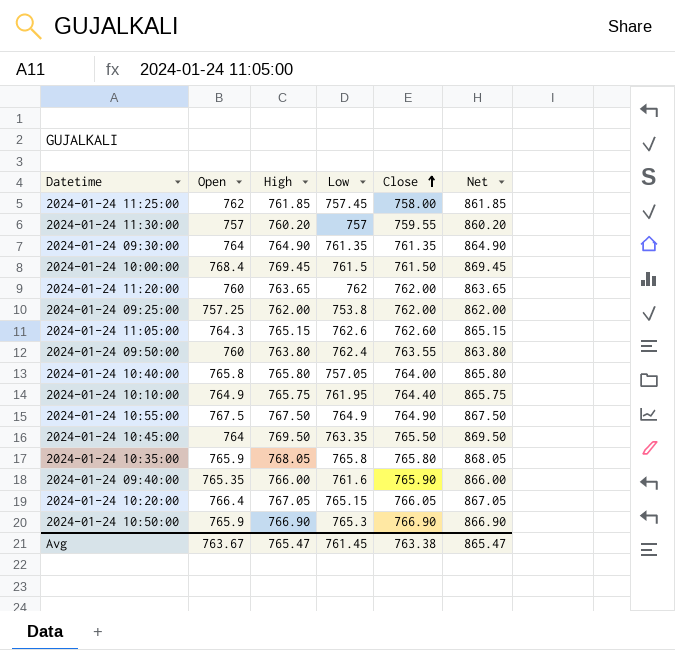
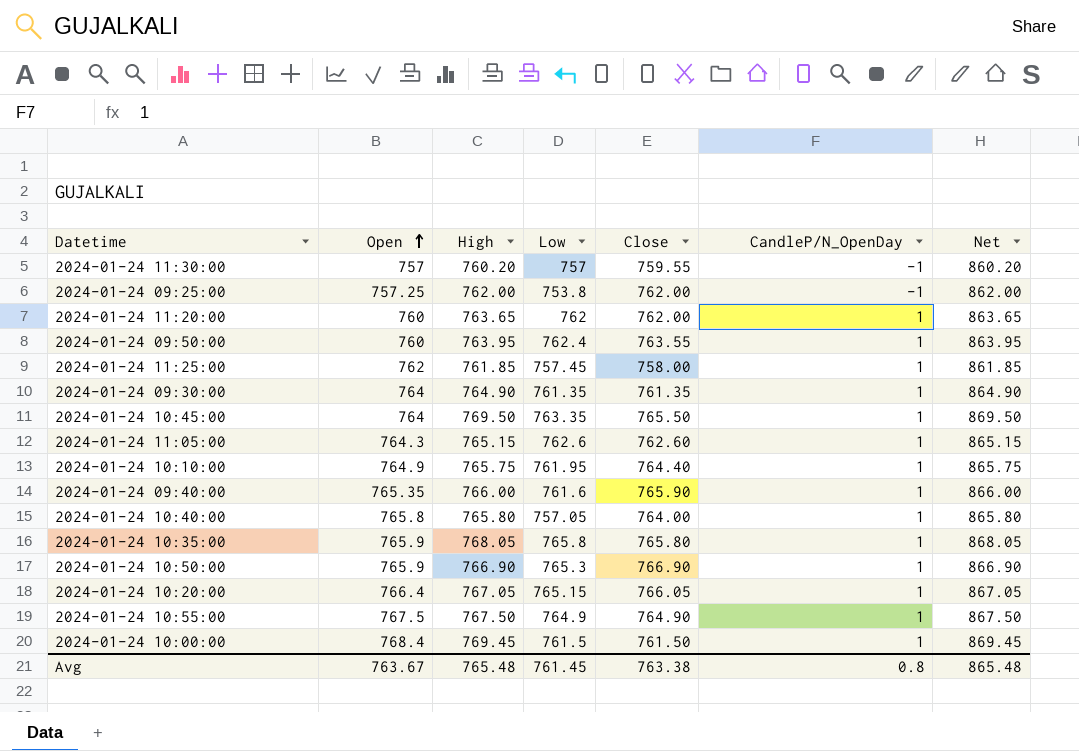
row order: Close ascending -> Open ascending
column CandleP/N_OpenDay | position: none -> 6
2024-01-24 09:50:00 | High: 763.80 -> 763.95
2024-01-24 09:50:00 | Net: 863.80 -> 863.95
Avg | High: 765.47 -> 765.48
Avg | Net: 865.47 -> 865.48

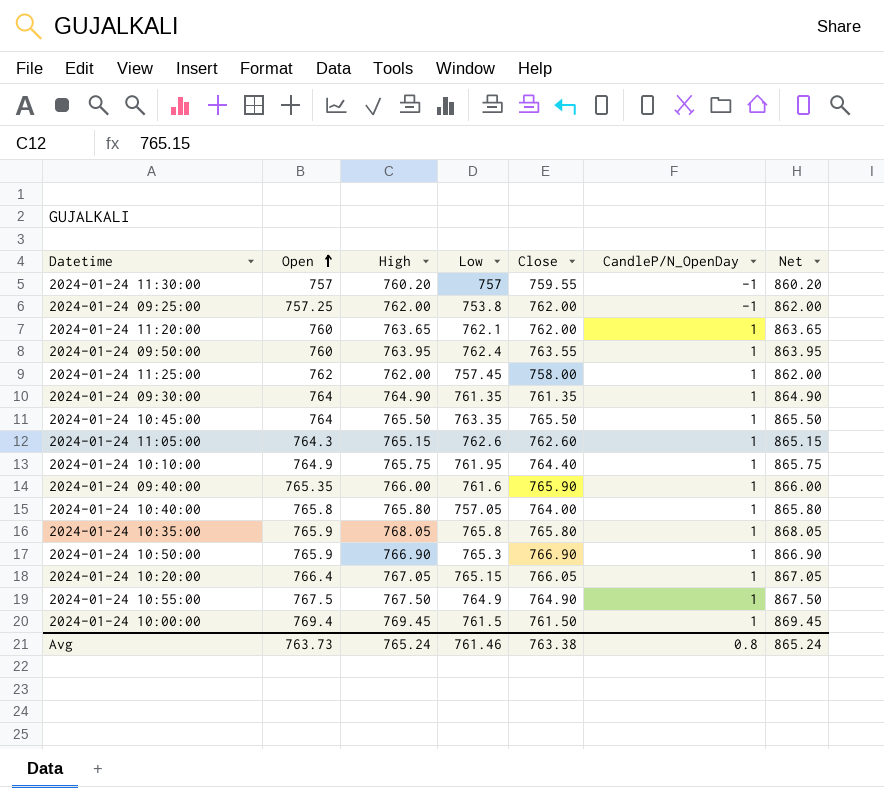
2024-01-24 11:20:00 | Low: 762 -> 762.1
2024-01-24 11:25:00 | High: 761.85 -> 762.00
2024-01-24 11:25:00 | Net: 861.85 -> 862.00
2024-01-24 10:45:00 | High: 769.50 -> 765.50
2024-01-24 10:45:00 | Net: 869.50 -> 865.50
2024-01-24 10:00:00 | Open: 768.4 -> 769.4
Avg | Open: 763.67 -> 763.73
Avg | High: 765.48 -> 765.24
Avg | Low: 761.45 -> 761.46
Avg | Net: 865.48 -> 865.24

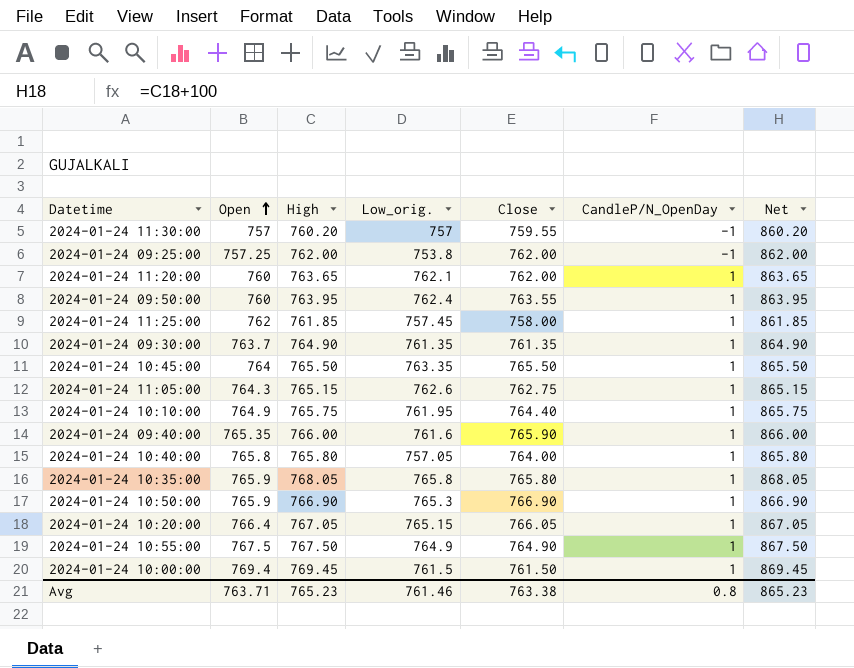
column name: Low -> Low_orig.
2024-01-24 11:25:00 | High: 762.00 -> 761.85
2024-01-24 11:25:00 | Net: 862.00 -> 861.85
2024-01-24 09:30:00 | Open: 764 -> 763.7
2024-01-24 11:05:00 | Close: 762.60 -> 762.75
Avg | Open: 763.73 -> 763.71
Avg | High: 765.24 -> 765.23
Avg | Net: 865.24 -> 865.23

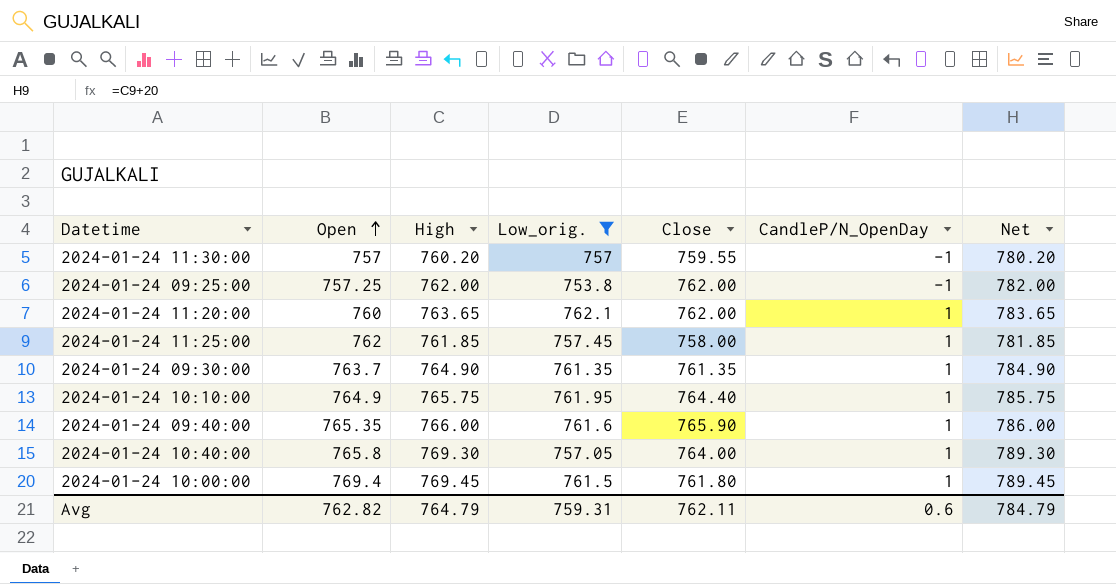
filter: none -> Low_orig. <= 762.1
column Net | formula: [High] + 100 -> [High] + 20
2024-01-24 10:40:00 | High: 765.80 -> 769.30
2024-01-24 10:00:00 | Close: 761.50 -> 761.80
Avg | Open: 763.71 -> 762.82
Avg | High: 765.23 -> 764.79
Avg | Low_orig.: 761.46 -> 759.31
Avg | Close: 763.38 -> 762.11
Avg | CandleP/N_OpenDay: 0.8 -> 0.6
Avg | Net: 865.23 -> 784.79

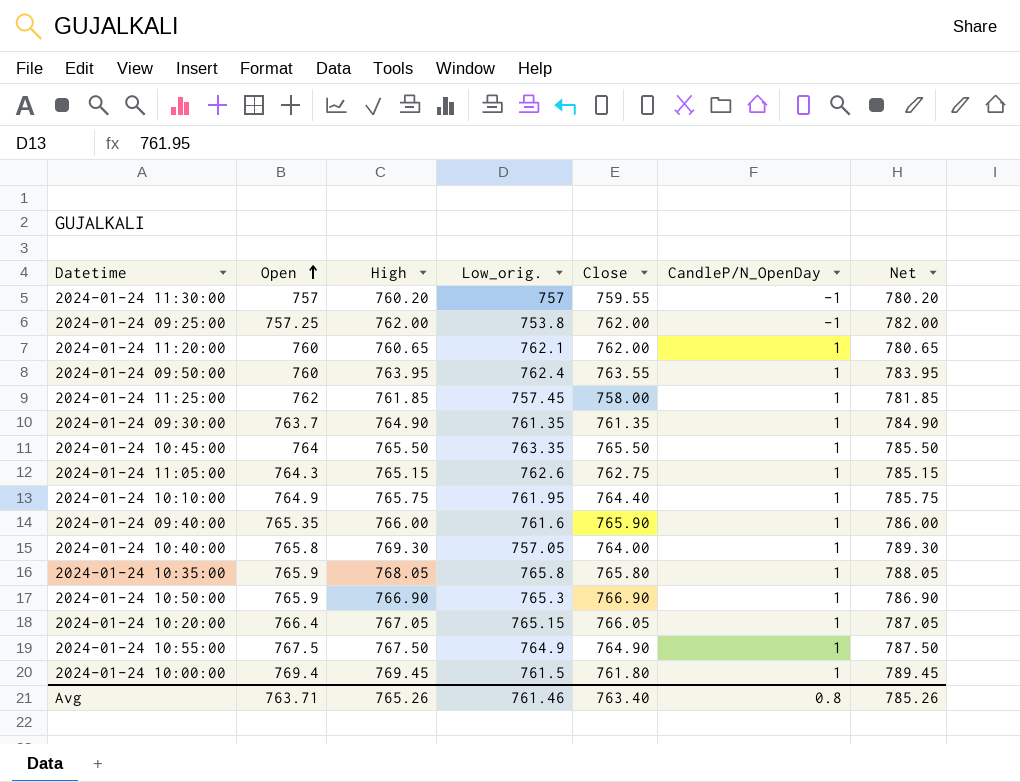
filter: Low_orig. <= 762.1 -> none
2024-01-24 11:20:00 | High: 763.65 -> 760.65
2024-01-24 11:20:00 | Net: 783.65 -> 780.65
Avg | Open: 762.82 -> 763.71
Avg | High: 764.79 -> 765.26
Avg | Low_orig.: 759.31 -> 761.46
Avg | Close: 762.11 -> 763.40
Avg | CandleP/N_OpenDay: 0.6 -> 0.8
Avg | Net: 784.79 -> 785.26

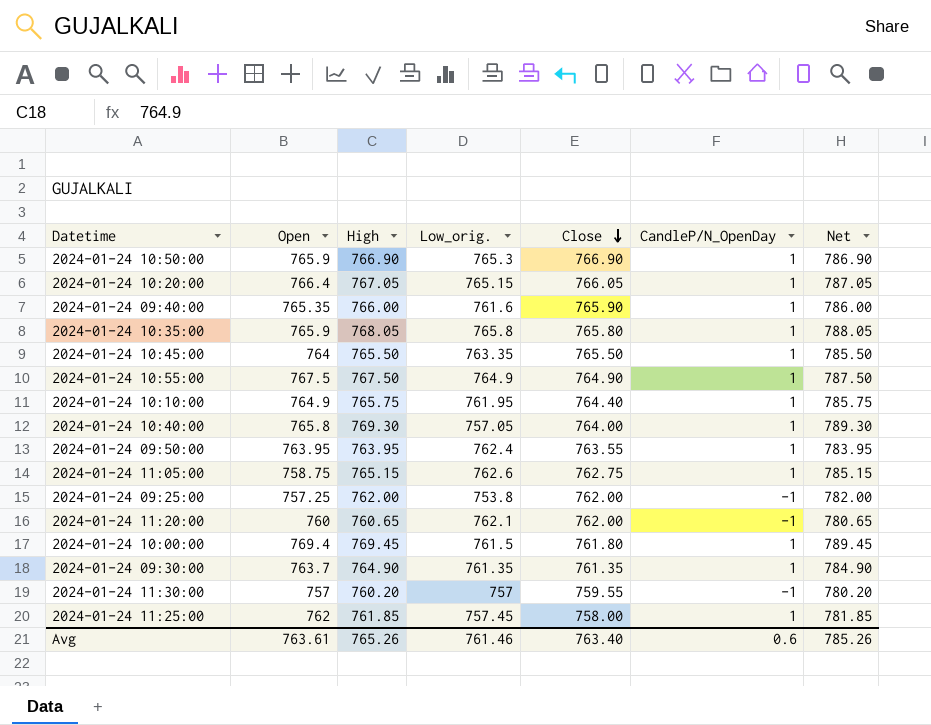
row order: Open ascending -> Close descending
2024-01-24 09:50:00 | Open: 760 -> 763.95
2024-01-24 11:05:00 | Open: 764.3 -> 758.75
2024-01-24 11:20:00 | CandleP/N_OpenDay: 1 -> -1
Avg | Open: 763.71 -> 763.61
Avg | CandleP/N_OpenDay: 0.8 -> 0.6

